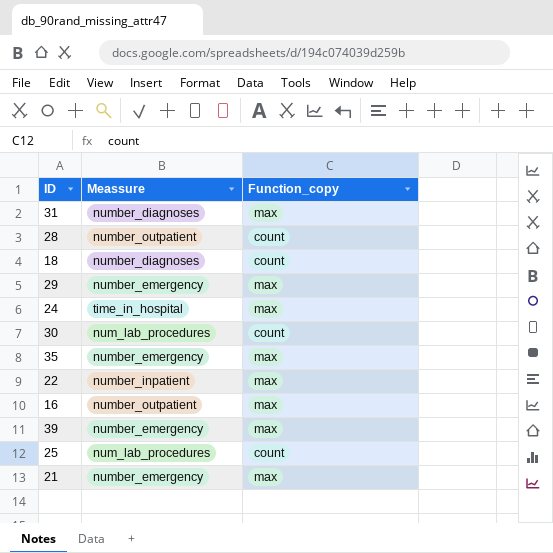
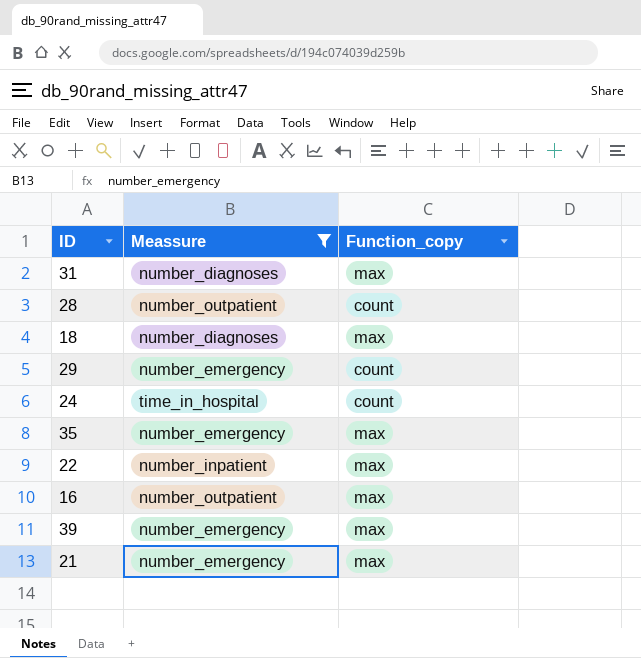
filter: none -> Meassure != num_lab_procedures
18 | Function_copy: count -> max
29 | Function_copy: max -> count
24 | Function_copy: max -> count

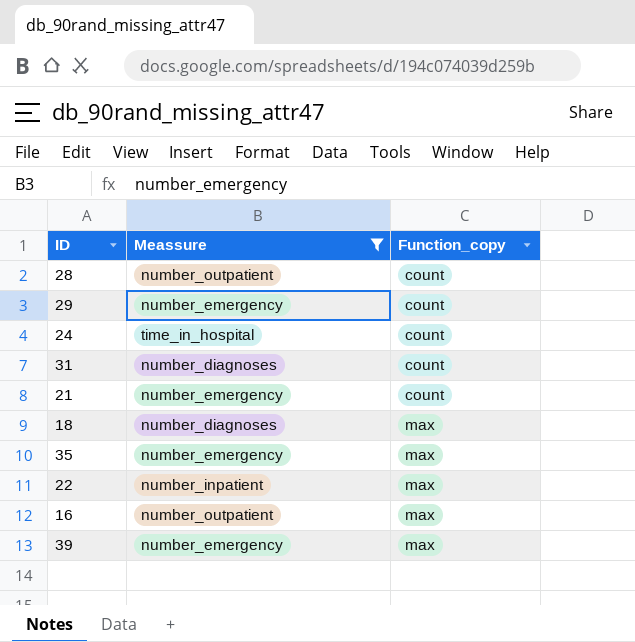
row order: none -> Function_copy ascending
31 | Function_copy: max -> count
21 | Function_copy: max -> count

